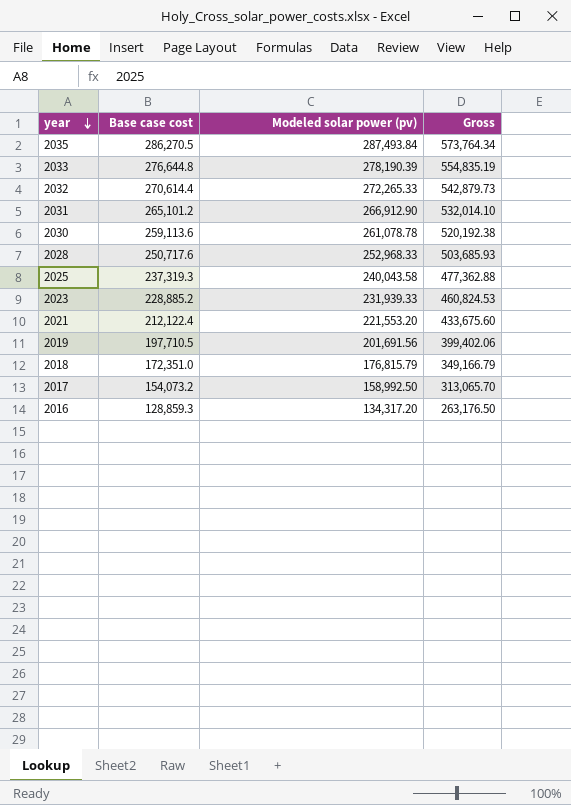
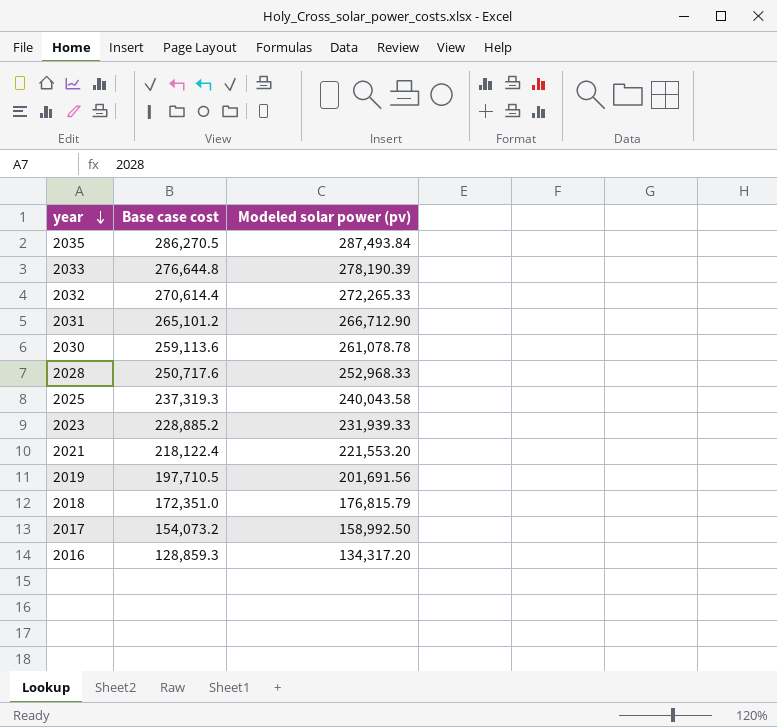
column Gross | formula: [Base case cost] + [Modeled solar power (pv)] -> none
2031 | Modeled solar power (pv): 266,912.90 -> 266,712.90
2021 | Base case cost: 212,122.4 -> 218,122.4

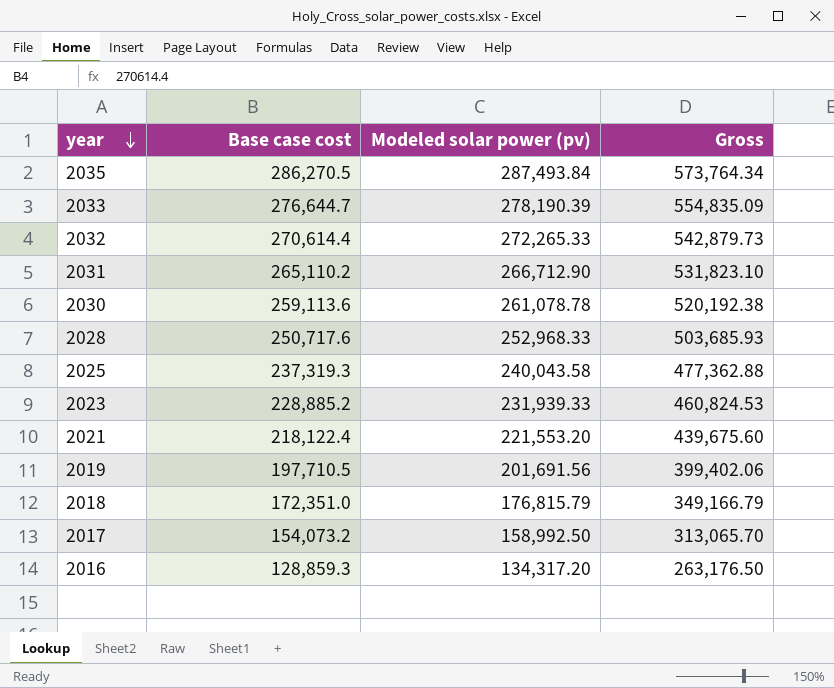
column Gross | formula: none -> [Base case cost] + [Modeled solar power (pv)]
2033 | Base case cost: 276,644.8 -> 276,644.7
2031 | Base case cost: 265,101.2 -> 265,110.2

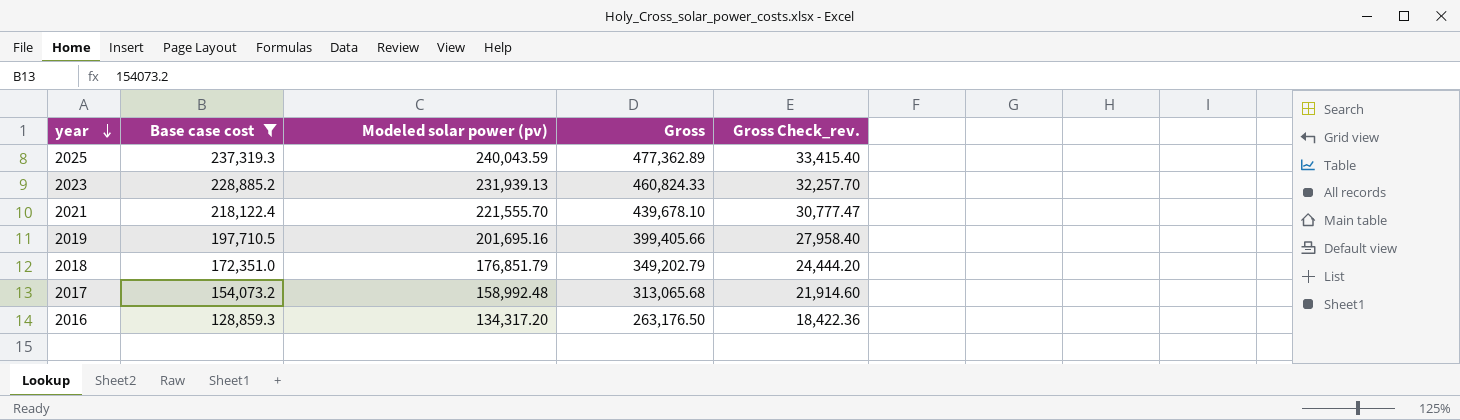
filter: none -> Base case cost <= 237,319.3
column Gross Check_rev. | formula: none -> [Gross] * 0.07
2025 | Modeled solar power (pv): 240,043.58 -> 240,043.59
2025 | Gross: 477,362.88 -> 477,362.89
2023 | Modeled solar power (pv): 231,939.33 -> 231,939.13
2023 | Gross: 460,824.53 -> 460,824.33
2021 | Modeled solar power (pv): 221,553.20 -> 221,555.70
2021 | Gross: 439,675.60 -> 439,678.10
2019 | Modeled solar power (pv): 201,691.56 -> 201,695.16
2019 | Gross: 399,402.06 -> 399,405.66
2018 | Modeled solar power (pv): 176,815.79 -> 176,851.79
2018 | Gross: 349,166.79 -> 349,202.79
2017 | Modeled solar power (pv): 158,992.50 -> 158,992.48
2017 | Gross: 313,065.70 -> 313,065.68

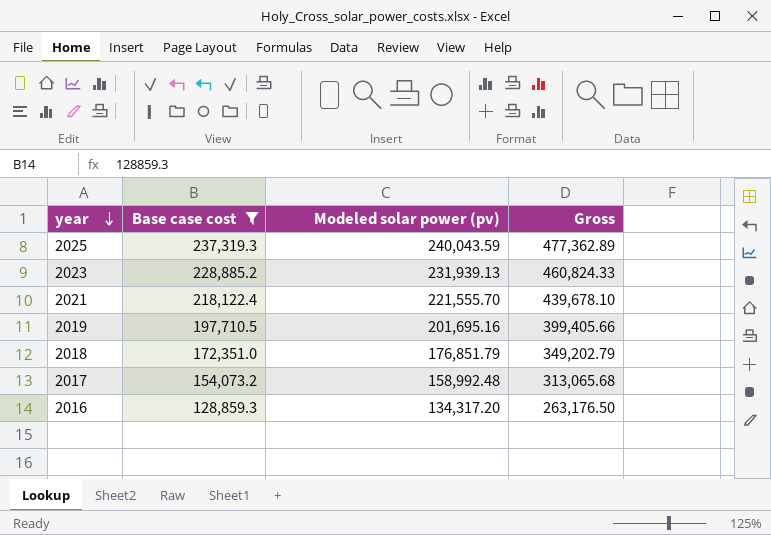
column Gross Check_rev. | formula: [Gross] * 0.07 -> none

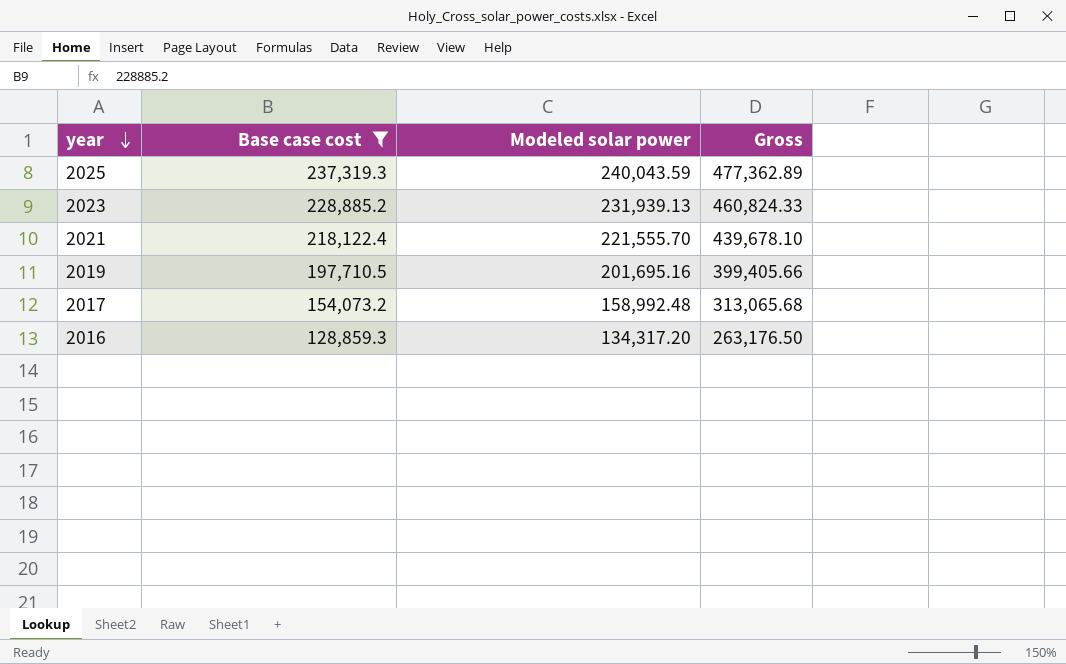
column name: Modeled solar power (pv) -> Modeled solar power
row 2018: 172,351.0 | 176,851.79 | 349,202.79 -> none

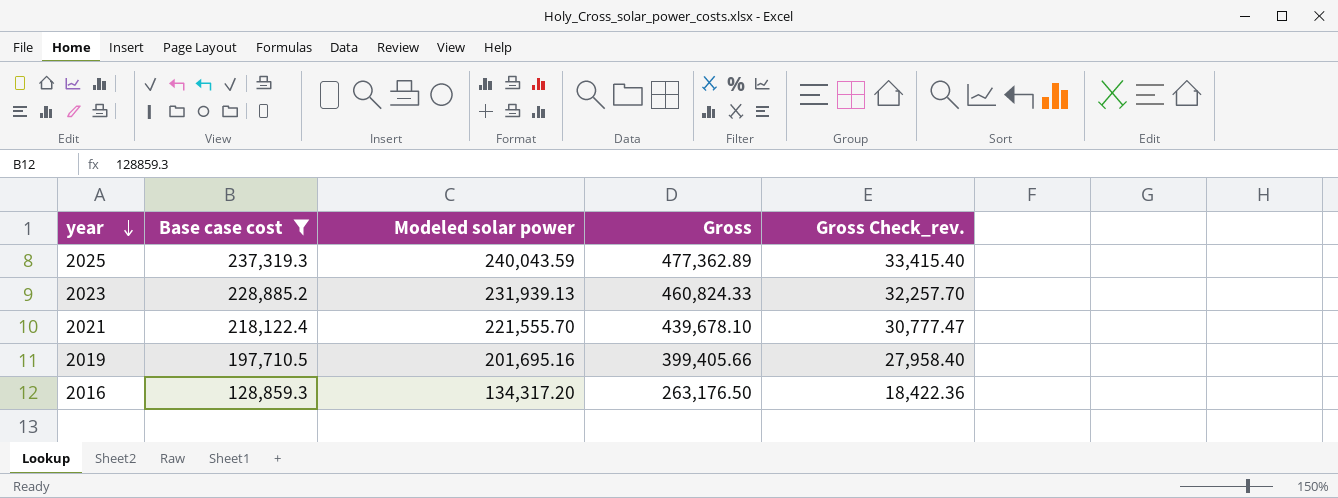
column Gross Check_rev. | formula: none -> [Gross] * 0.07
row 2017: 154,073.2 | 158,992.48 | 313,065.68 -> none

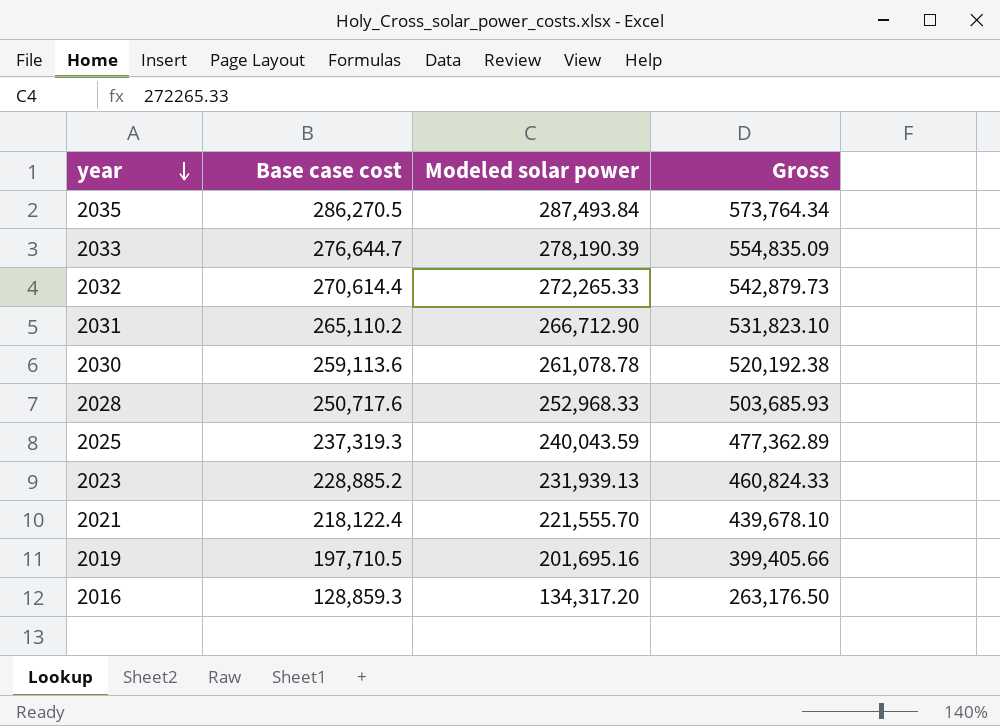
filter: Base case cost <= 237,319.3 -> none
column Gross Check_rev. | formula: [Gross] * 0.07 -> none

